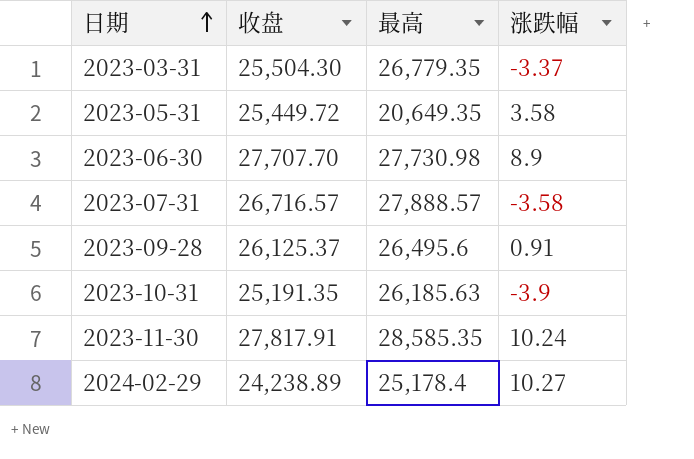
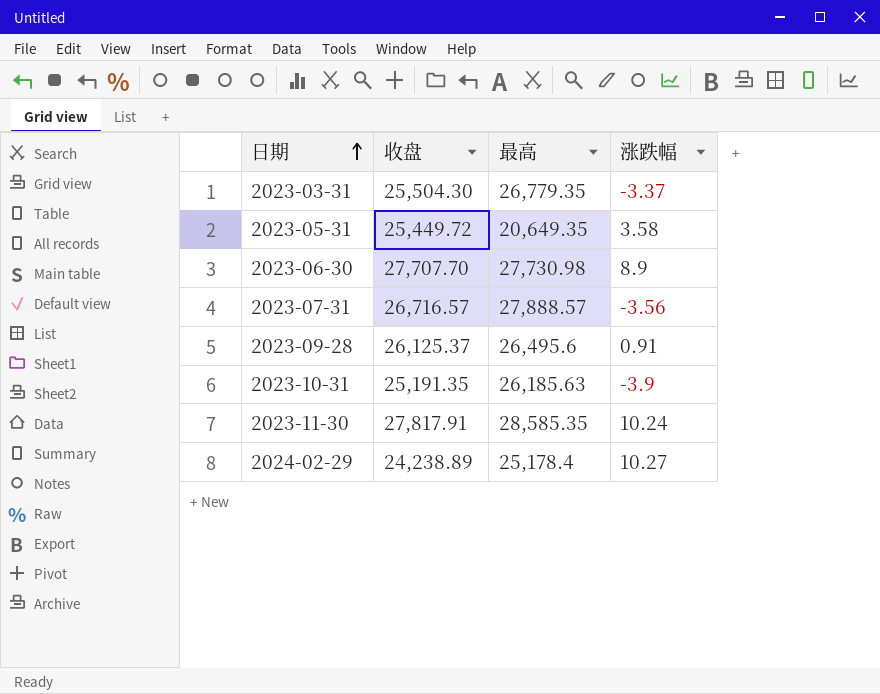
2023-07-31 | 涨跌幅: -3.58 -> -3.56

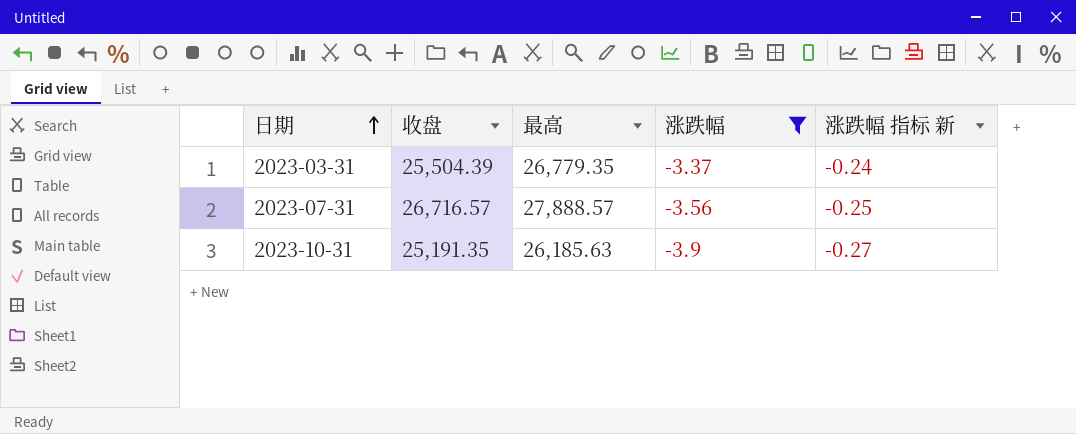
filter: none -> 涨跌幅 <= -3.37
column 涨跌幅 指标 新 | formula: none -> [涨跌幅] * 0.07
2023-03-31 | 收盘: 25,504.30 -> 25,504.39

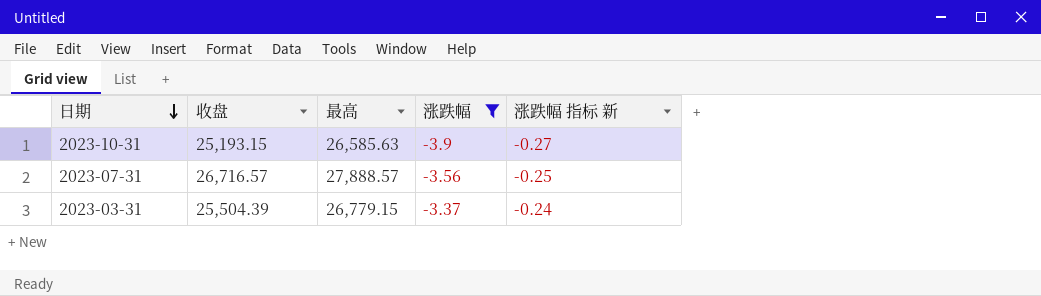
row order: 日期 ascending -> 日期 descending
2023-10-31 | 收盘: 25,191.35 -> 25,193.15
2023-10-31 | 最高: 26,185.63 -> 26,585.63
2023-03-31 | 最高: 26,779.35 -> 26,779.15

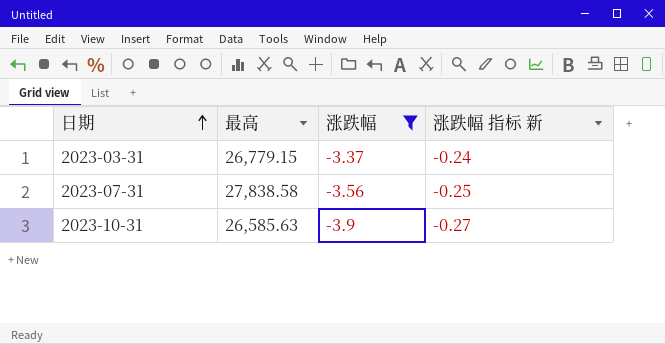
row order: 日期 descending -> 日期 ascending
column 收盘 | position: 2 -> none
2023-07-31 | 最高: 27,888.57 -> 27,838.58

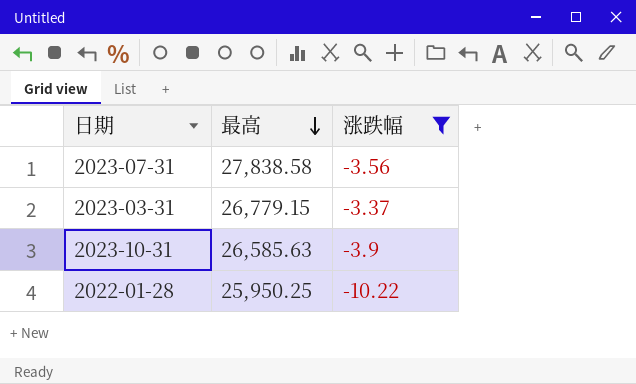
row order: 日期 ascending -> 最高 descending
column 涨跌幅 指标 新 | formula: [涨跌幅] * 0.07 -> none
row 2022-01-28: none -> 25,950.25 | -10.22

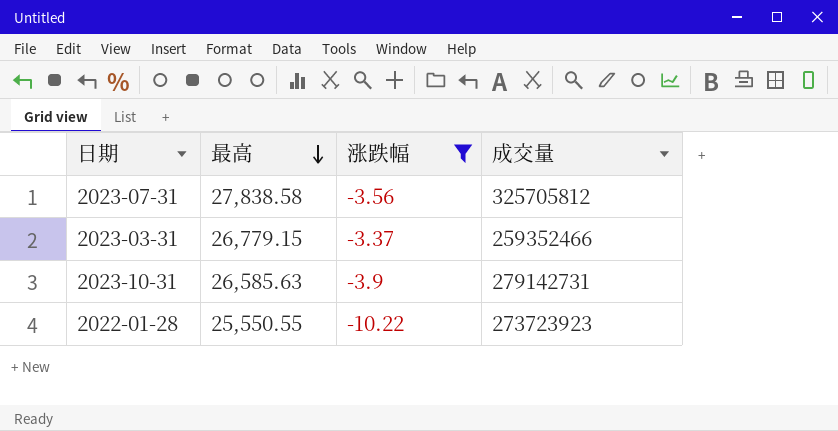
column 成交量 | position: none -> 4
2022-01-28 | 最高: 25,950.25 -> 25,550.55

